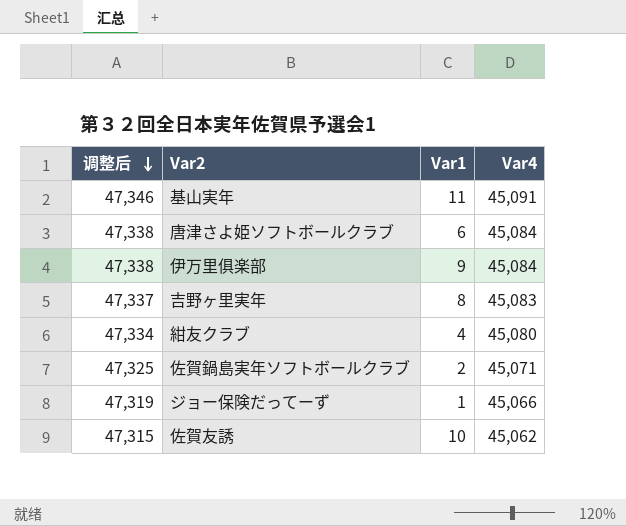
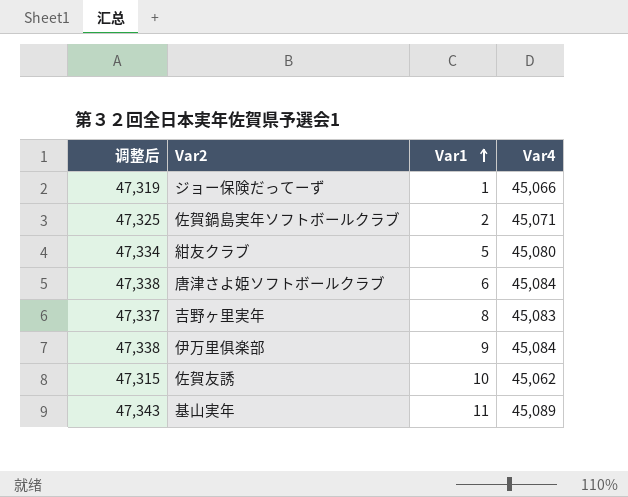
row order: 调整后 descending -> Var1 ascending
紺友クラブ | Var1: 4 -> 5
基山実年 | 调整后: 47,346 -> 47,343
基山実年 | Var4: 45,091 -> 45,089

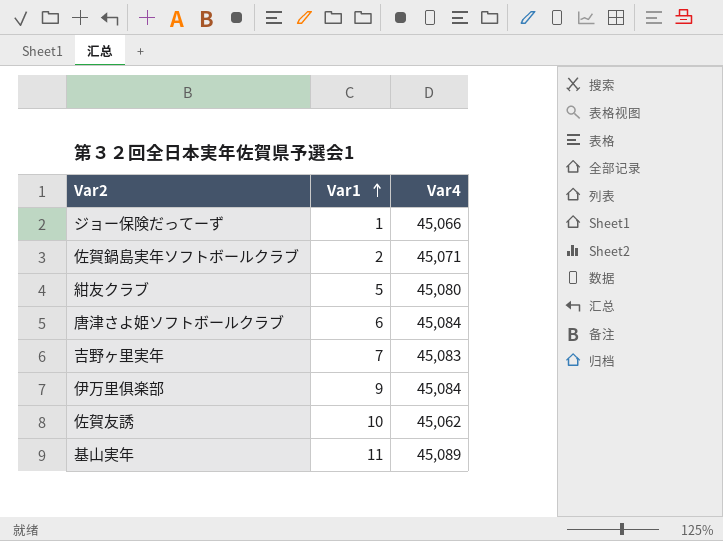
column 调整后 | formula: [Var4] * 1.05 -> none
吉野ヶ里実年 | Var1: 8 -> 7

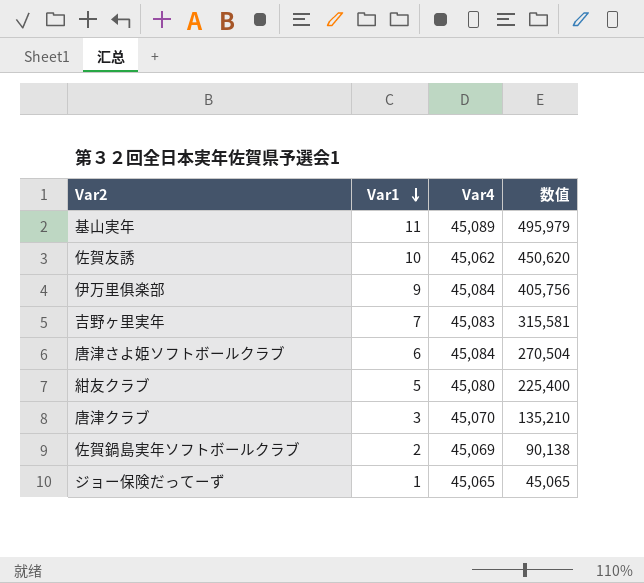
row order: Var1 ascending -> Var1 descending
column 数值 | formula: none -> [Var1] * [Var4]
row 唐津クラブ: none -> 3 | 45,070 | 135,210
佐賀鍋島実年ソフトボールクラブ | Var4: 45,071 -> 45,069
ジョー保険だってーず | Var4: 45,066 -> 45,065

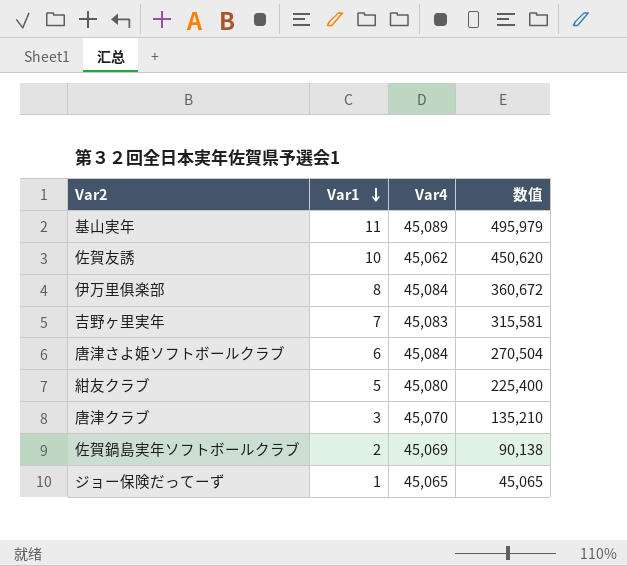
伊万里俱楽部 | Var1: 9 -> 8
伊万里俱楽部 | 数值: 405,756 -> 360,672

